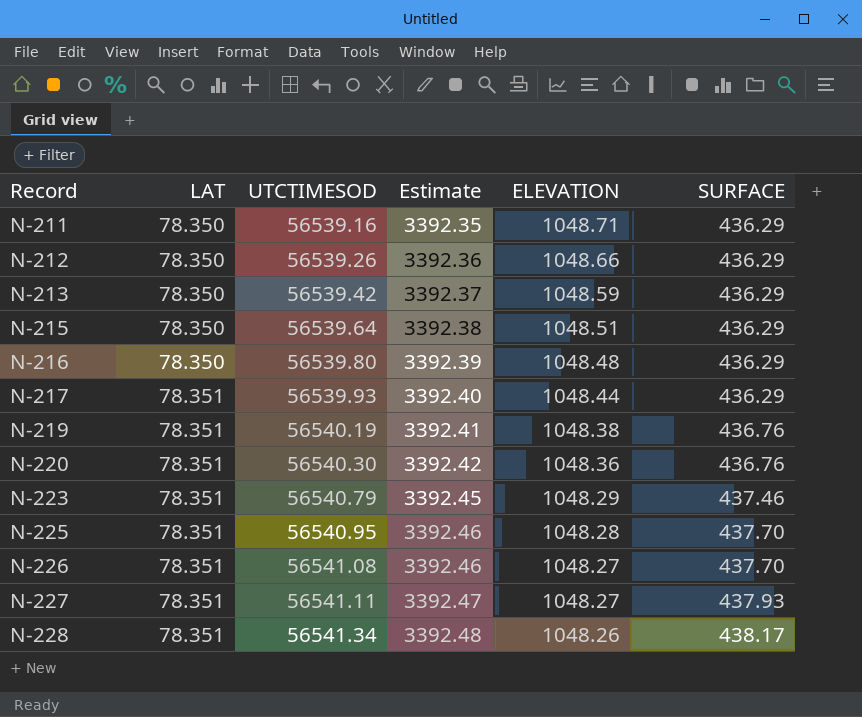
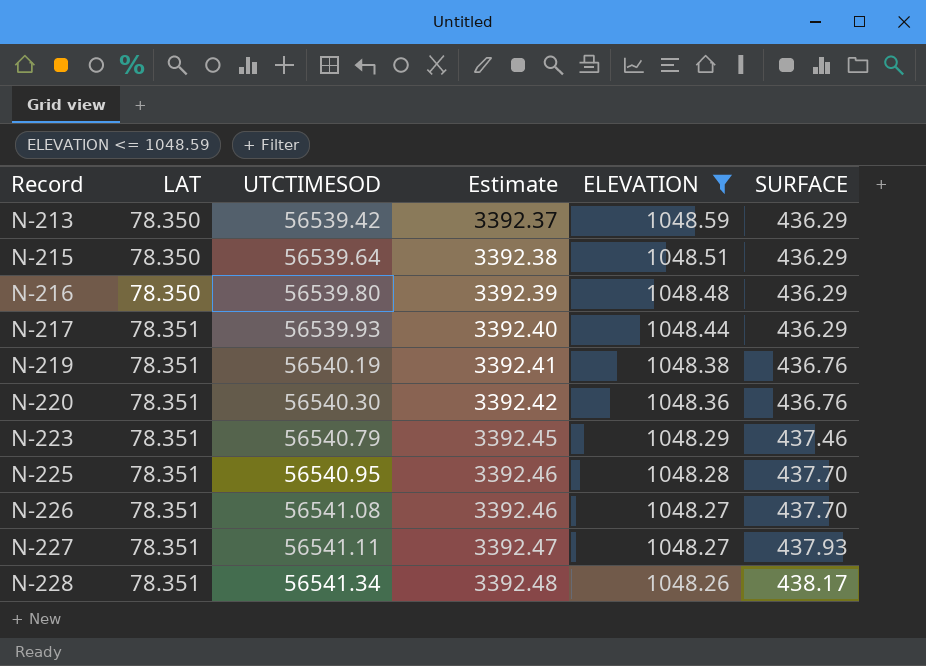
filter: none -> ELEVATION <= 1048.59

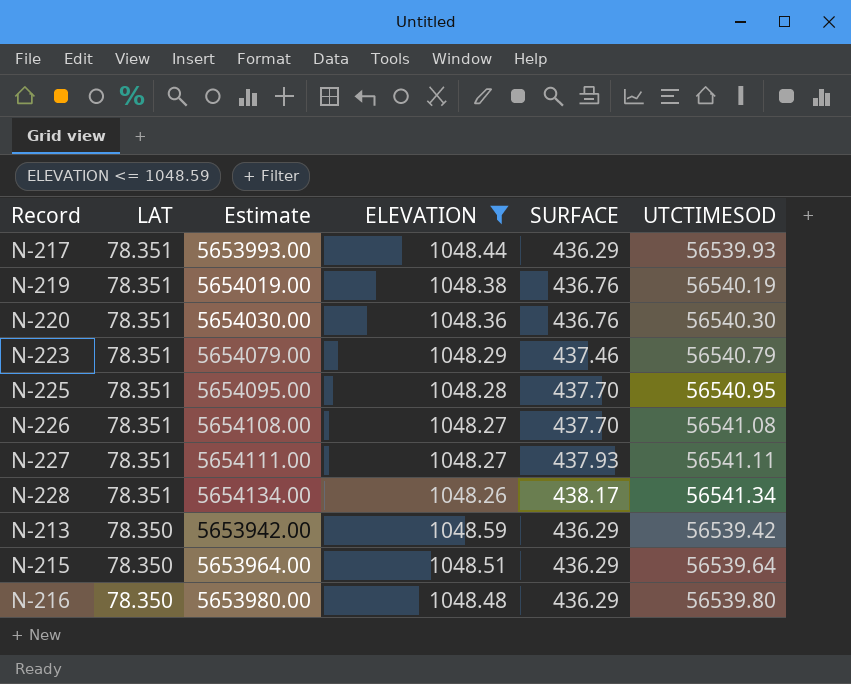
row order: Record ascending -> LAT descending
column Estimate | formula: [UTCTIMESOD] * 0.06 -> [UTCTIMESOD] * 100
column UTCTIMESOD | position: 3 -> 6

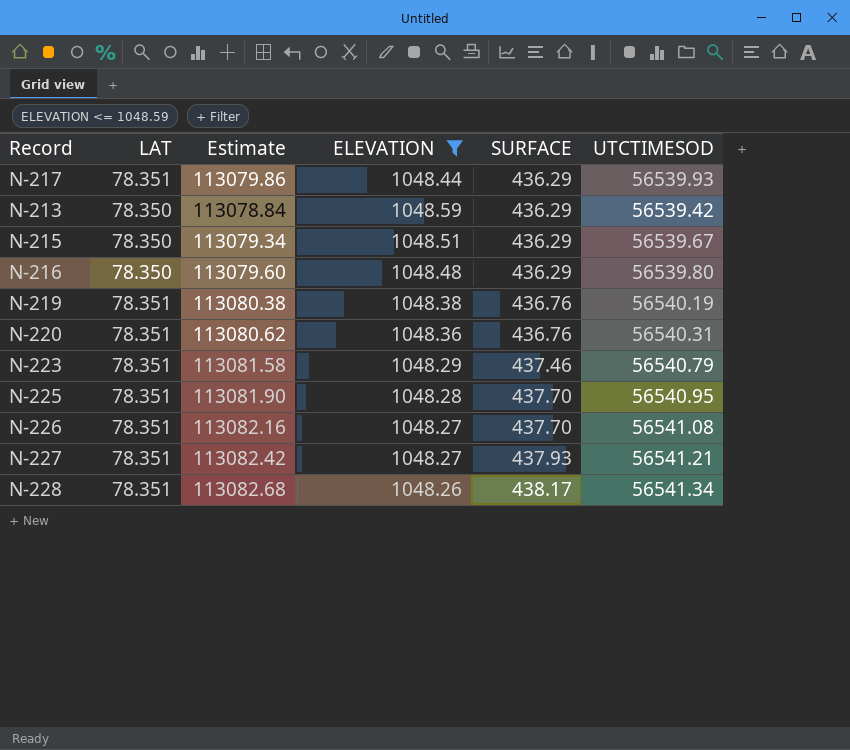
row order: LAT descending -> SURFACE ascending
column Estimate | formula: [UTCTIMESOD] * 100 -> [UTCTIMESOD] * 2
N-215 | UTCTIMESOD: 56539.64 -> 56539.67
N-220 | UTCTIMESOD: 56540.30 -> 56540.31
N-227 | UTCTIMESOD: 56541.11 -> 56541.21

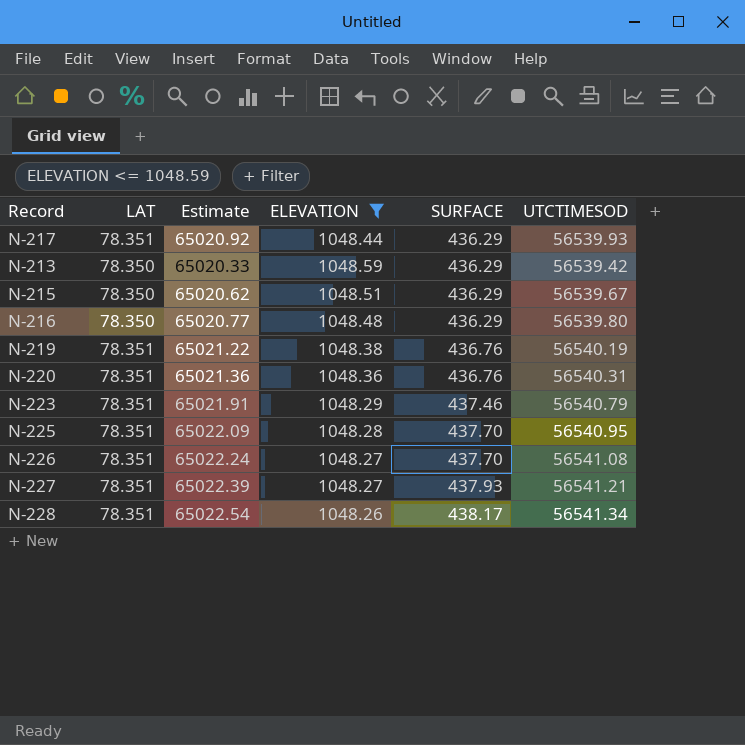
column Estimate | formula: [UTCTIMESOD] * 2 -> [UTCTIMESOD] * 1.15

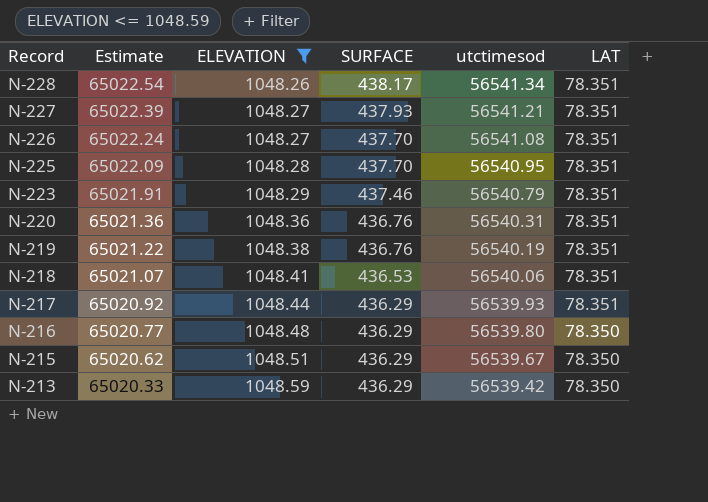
row order: SURFACE ascending -> Record descending
column name: UTCTIMESOD -> utctimesod
column LAT | position: 2 -> 6
row N-218: none -> 65021.07 | 1048.41 | 436.53 | 56540.06 | 78.351

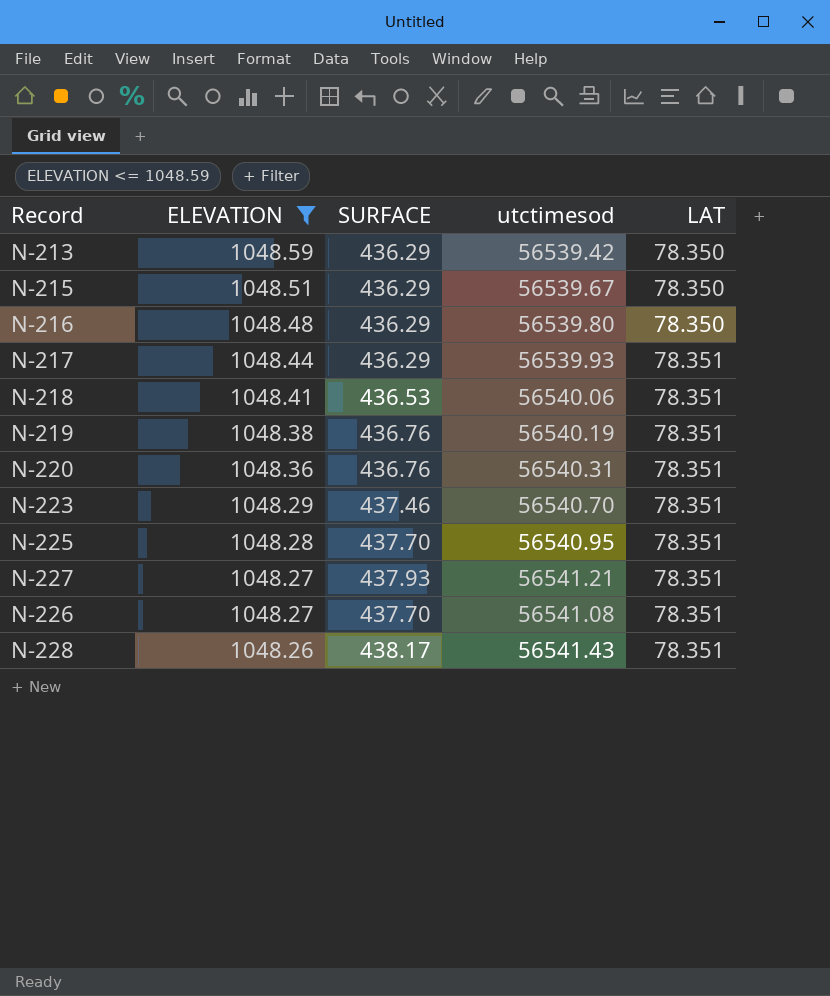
row order: Record descending -> ELEVATION descending
column Estimate | formula: [utctimesod] * 1.15 -> none
N-223 | utctimesod: 56540.79 -> 56540.70
N-228 | utctimesod: 56541.34 -> 56541.43

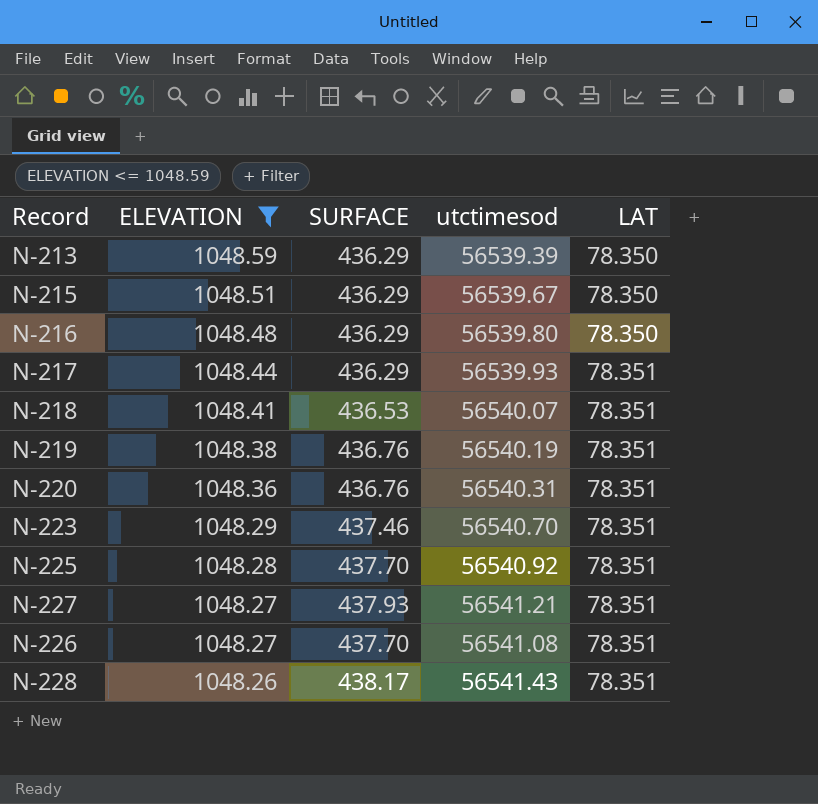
N-213 | utctimesod: 56539.42 -> 56539.39
N-218 | utctimesod: 56540.06 -> 56540.07
N-225 | utctimesod: 56540.95 -> 56540.92

